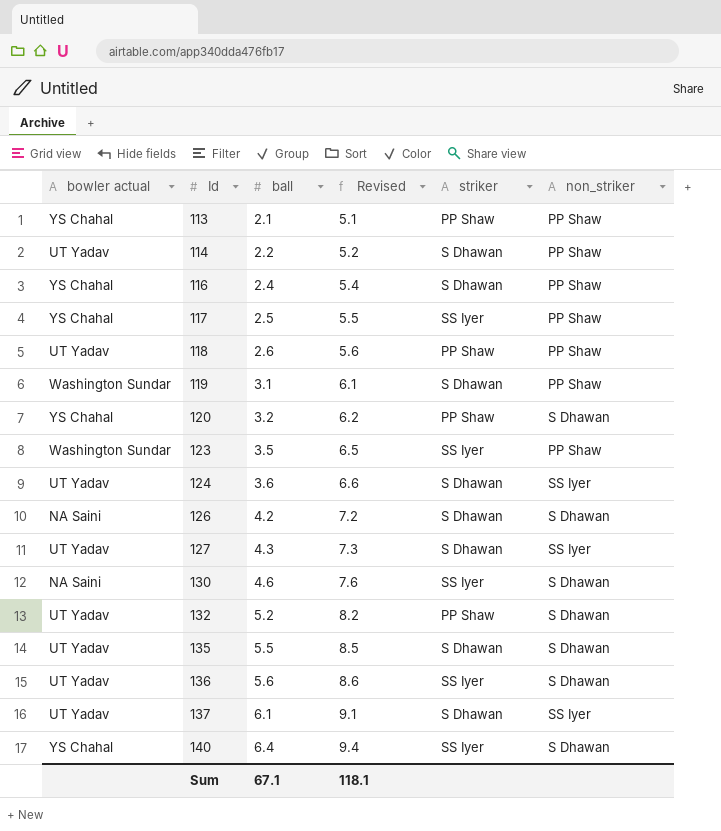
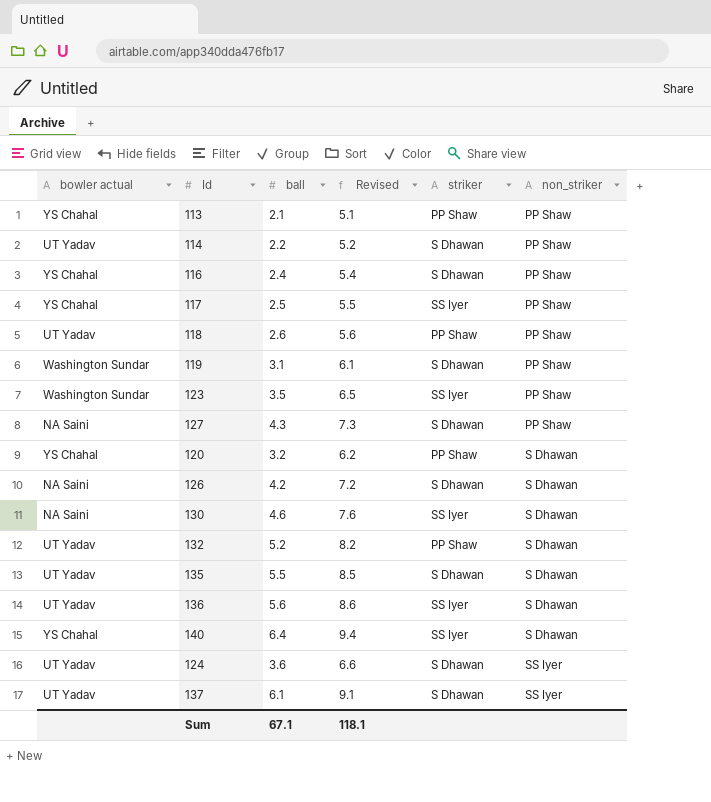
row order: Id ascending -> non_striker ascending
127 | bowler actual: UT Yadav -> NA Saini
127 | non_striker: SS Iyer -> PP Shaw

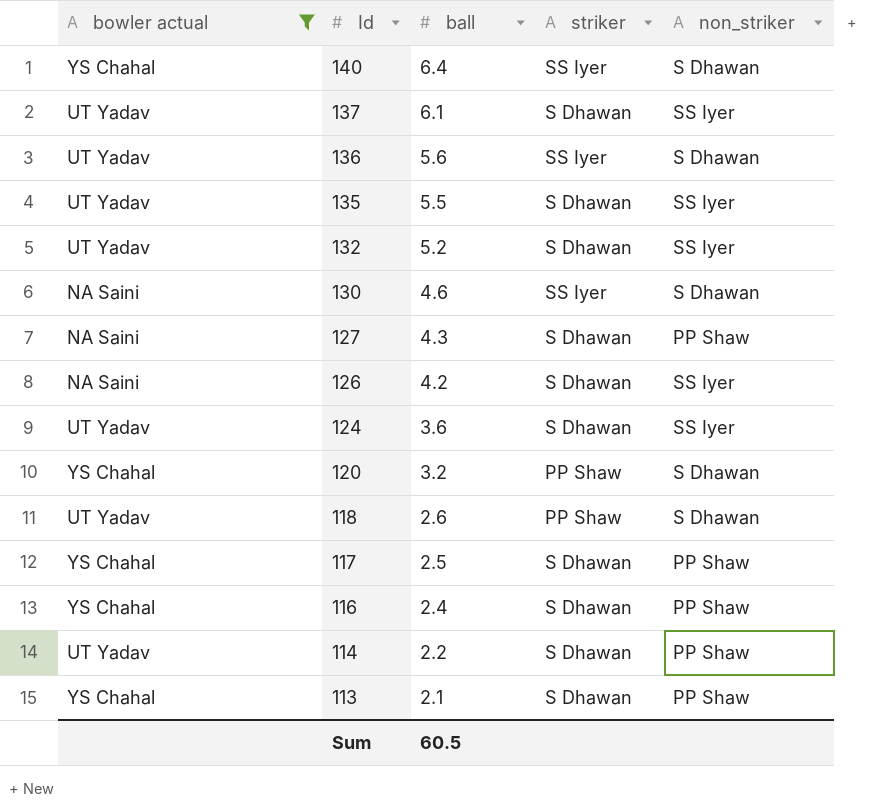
filter: none -> bowler actual != Washington Sundar
row order: non_striker ascending -> Id descending
column Revised | formula: [ball] + 3 -> none
135 | non_striker: S Dhawan -> SS Iyer
132 | striker: PP Shaw -> S Dhawan
132 | non_striker: S Dhawan -> SS Iyer
126 | non_striker: S Dhawan -> SS Iyer
118 | non_striker: PP Shaw -> S Dhawan
117 | striker: SS Iyer -> S Dhawan
113 | striker: PP Shaw -> S Dhawan
Sum | ball: 67.1 -> 60.5

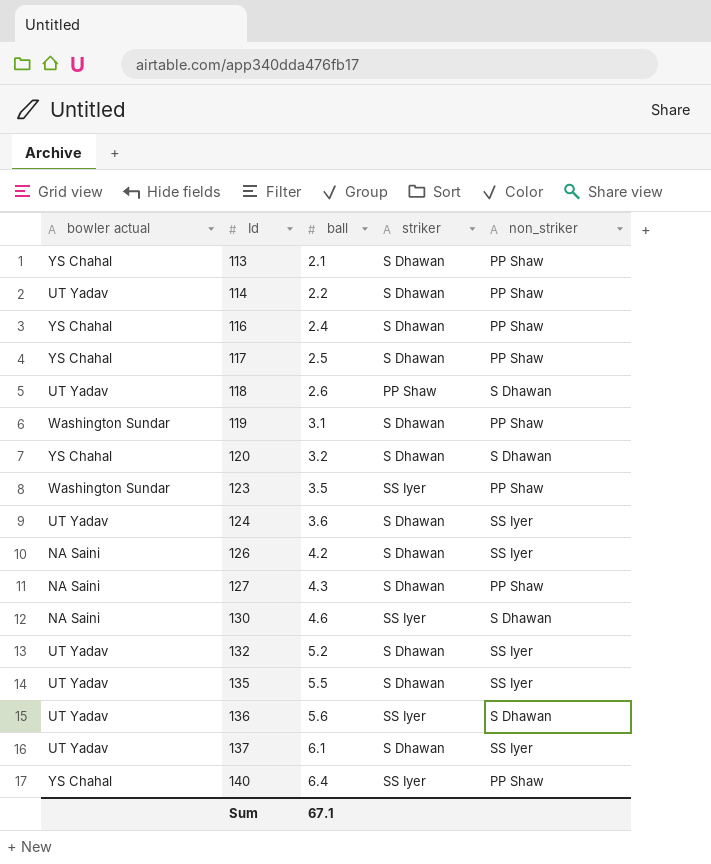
filter: bowler actual != Washington Sundar -> none
row order: Id descending -> Id ascending
120 | striker: PP Shaw -> S Dhawan
140 | non_striker: S Dhawan -> PP Shaw
Sum | ball: 60.5 -> 67.1

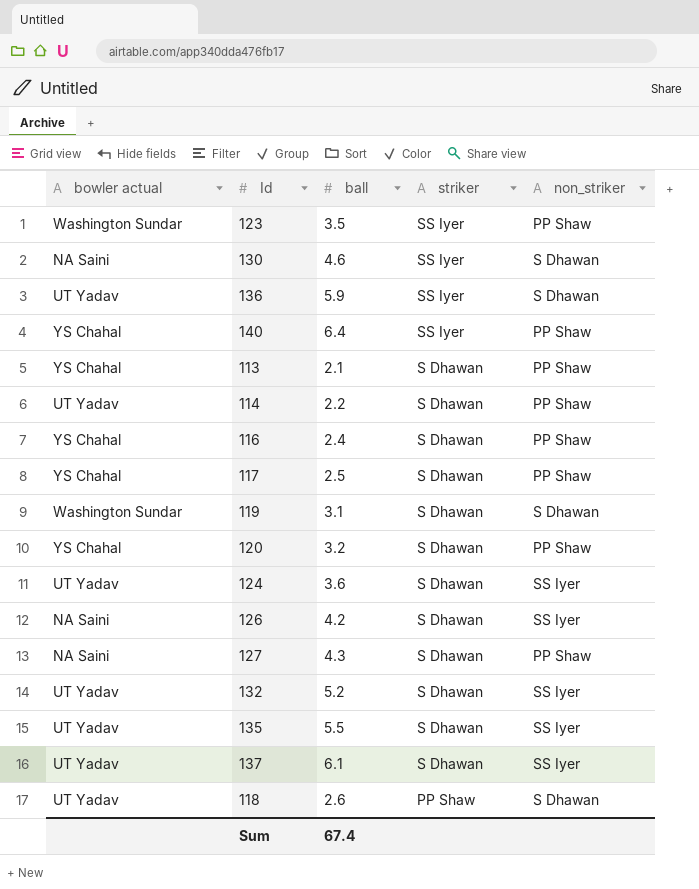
row order: Id ascending -> striker descending
136 | ball: 5.6 -> 5.9
119 | non_striker: PP Shaw -> S Dhawan
120 | non_striker: S Dhawan -> PP Shaw
Sum | ball: 67.1 -> 67.4

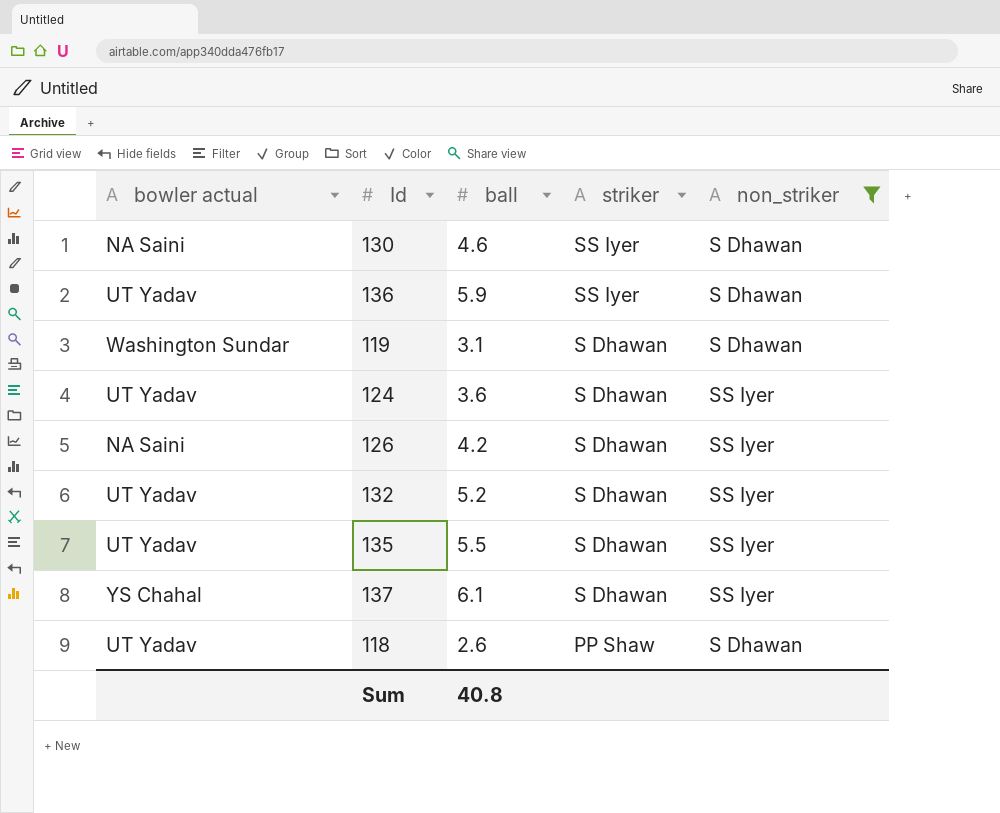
filter: none -> non_striker != PP Shaw
137 | bowler actual: UT Yadav -> YS Chahal
Sum | ball: 67.4 -> 40.8

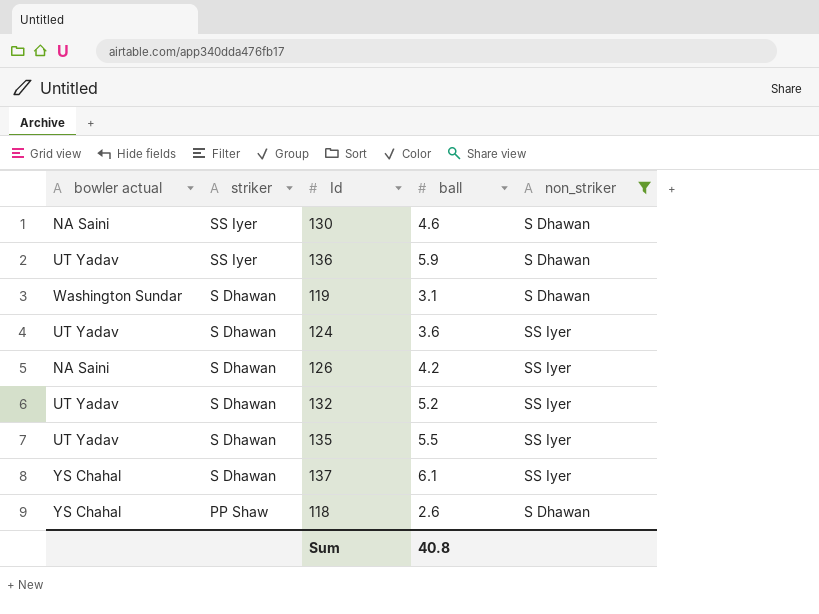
column striker | position: 4 -> 2
118 | bowler actual: UT Yadav -> YS Chahal

